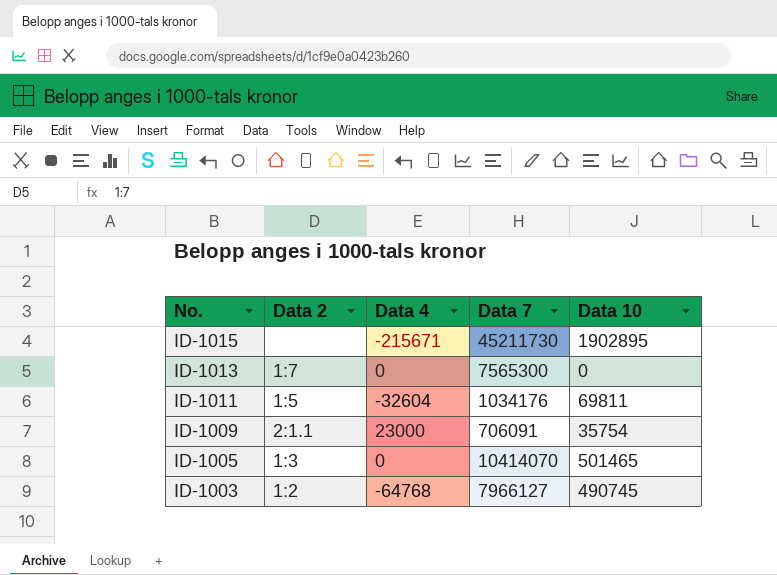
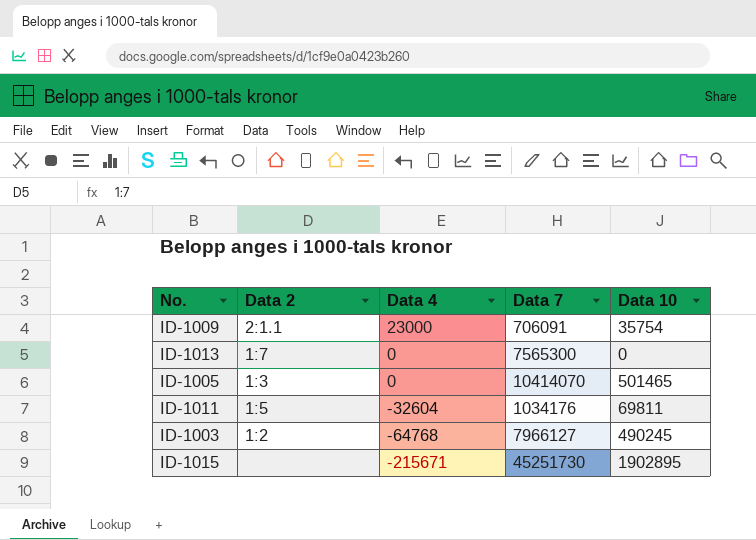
row order: No. descending -> Data 4 descending
ID-1003 | Data 10: 490745 -> 490245
ID-1015 | Data 7: 45211730 -> 45251730

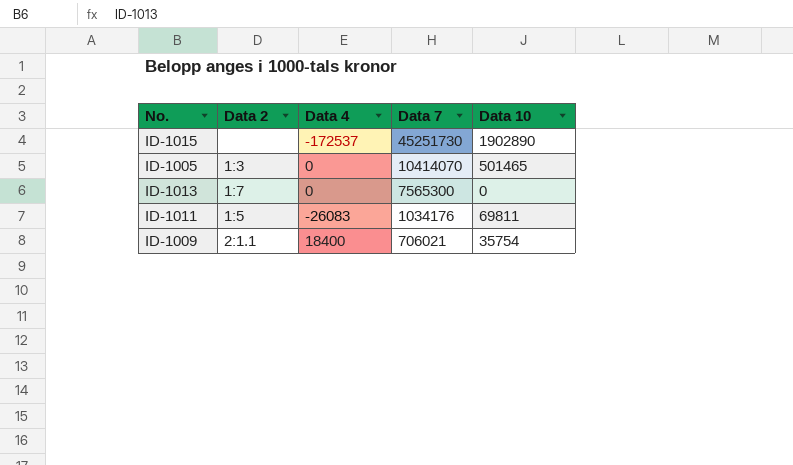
row order: Data 4 descending -> Data 7 descending
row ID-1003: 1:2 | -64768 | 7966127 | 490245 -> none
ID-1015 | Data 4: -215671 -> -172537
ID-1015 | Data 10: 1902895 -> 1902890
ID-1011 | Data 4: -32604 -> -26083
ID-1009 | Data 4: 23000 -> 18400
ID-1009 | Data 7: 706091 -> 706021

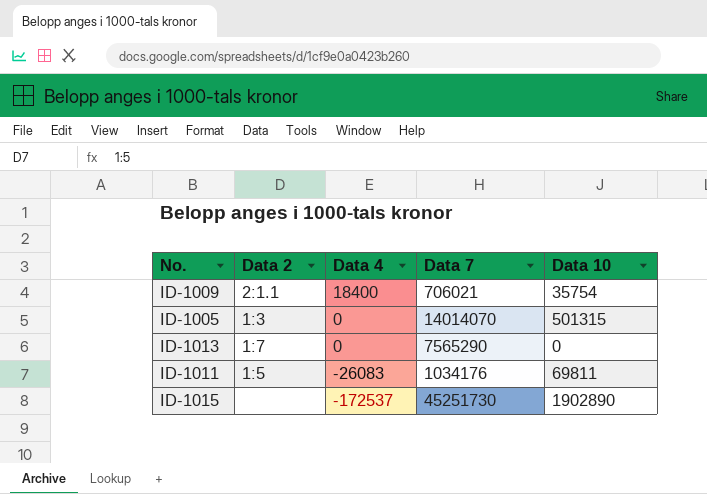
row order: Data 7 descending -> Data 4 descending
ID-1005 | Data 7: 10414070 -> 14014070
ID-1005 | Data 10: 501465 -> 501315
ID-1013 | Data 7: 7565300 -> 7565290

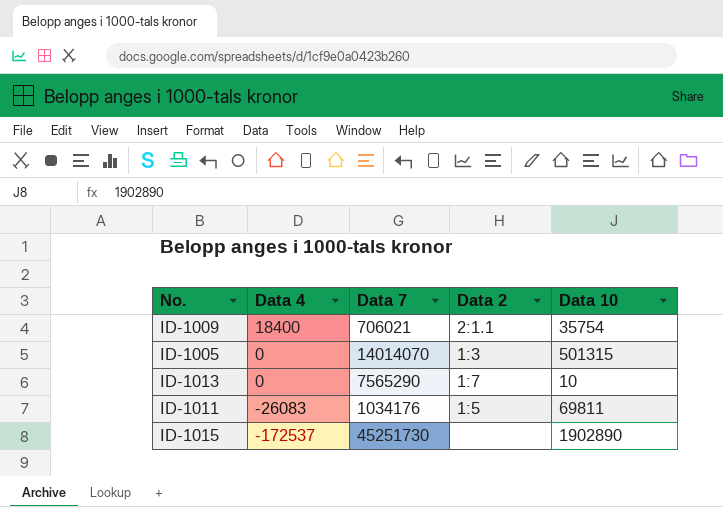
column Data 2 | position: 2 -> 4
ID-1013 | Data 10: 0 -> 10

